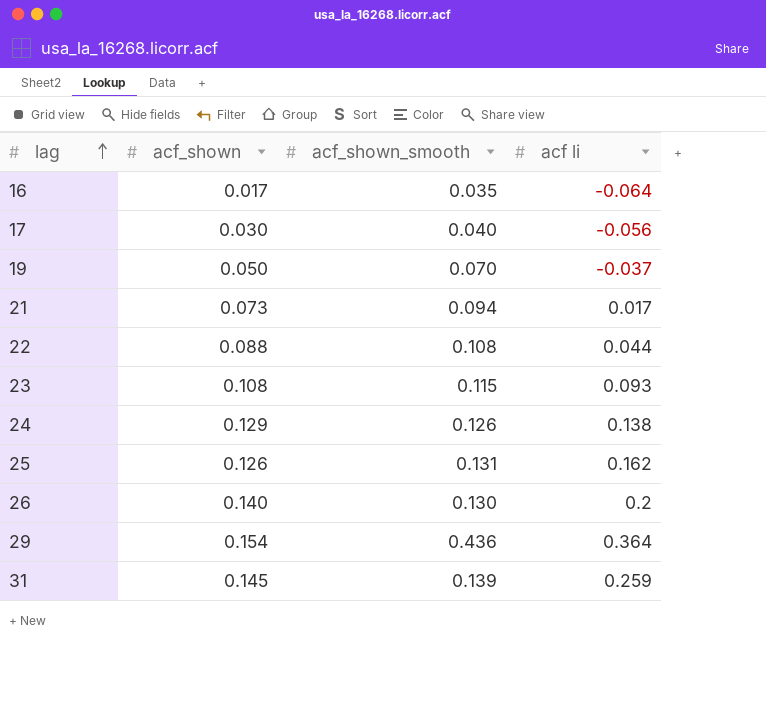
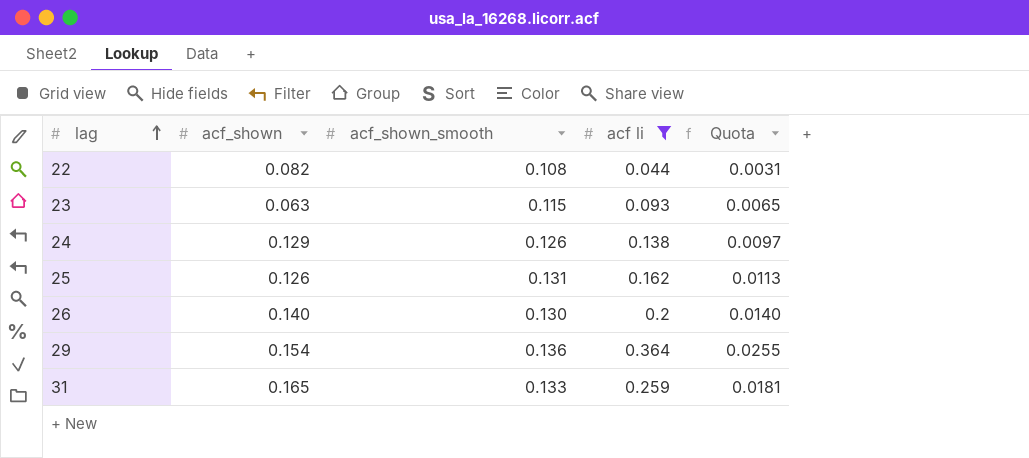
filter: none -> acf li >= 0.044
column Quota | formula: none -> [acf li] * 0.07
22 | acf_shown: 0.088 -> 0.082
23 | acf_shown: 0.108 -> 0.063
29 | acf_shown_smooth: 0.436 -> 0.136
31 | acf_shown: 0.145 -> 0.165
31 | acf_shown_smooth: 0.139 -> 0.133

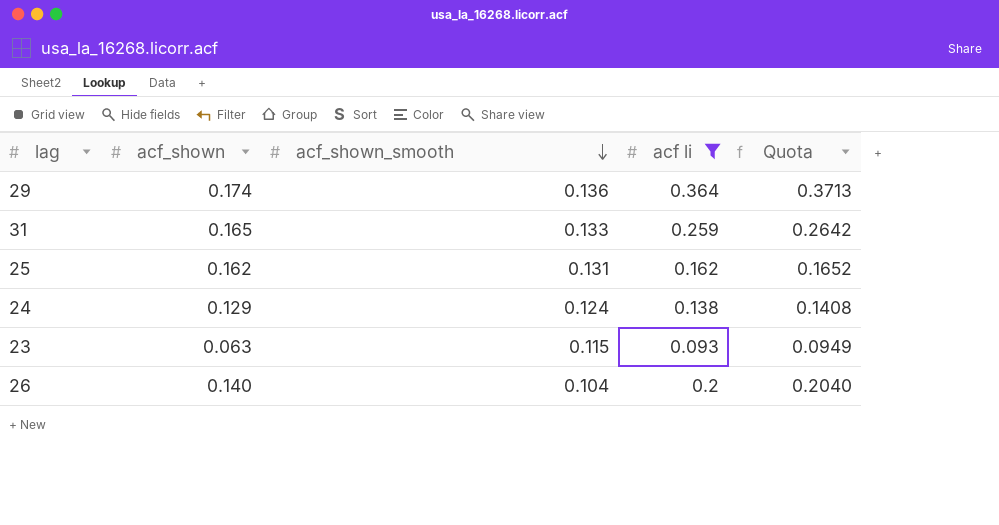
row order: lag ascending -> acf_shown_smooth descending
column Quota | formula: [acf li] * 0.07 -> [acf li] * 1.02
row 22: 0.082 | 0.108 | 0.044 | 0.0031 -> none
29 | acf_shown: 0.154 -> 0.174
25 | acf_shown: 0.126 -> 0.162
24 | acf_shown_smooth: 0.126 -> 0.124
26 | acf_shown_smooth: 0.130 -> 0.104

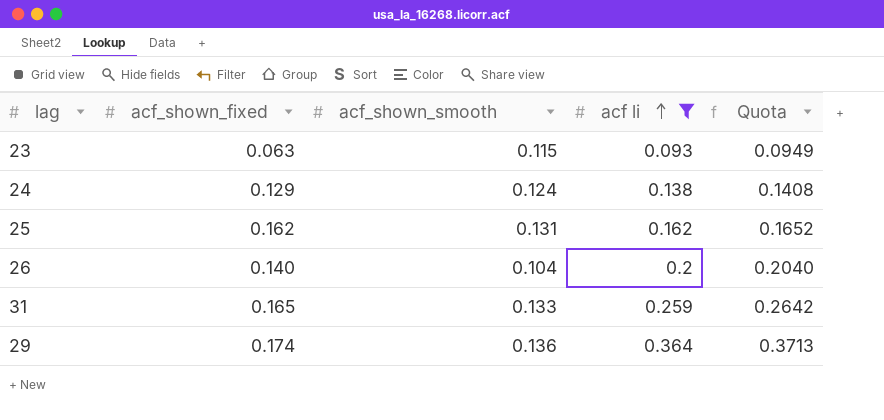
row order: acf_shown_smooth descending -> acf li ascending
column name: acf_shown -> acf_shown_fixed

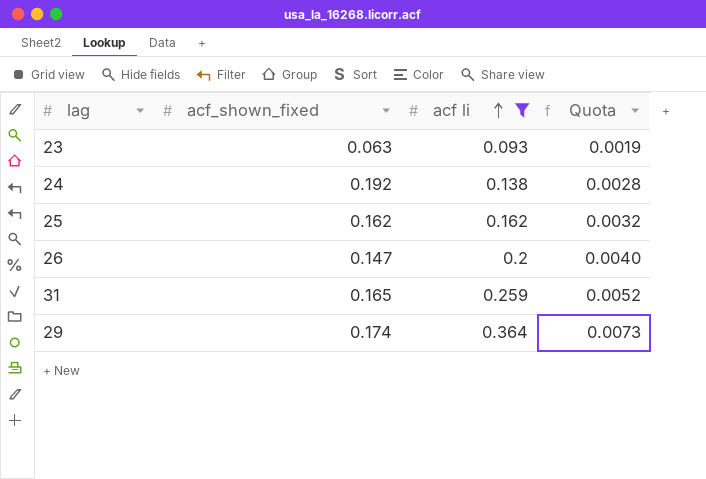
column acf_shown_smooth | position: 3 -> none
column Quota | formula: [acf li] * 1.02 -> [acf li] * 0.02
24 | acf_shown_fixed: 0.129 -> 0.192
26 | acf_shown_fixed: 0.140 -> 0.147

